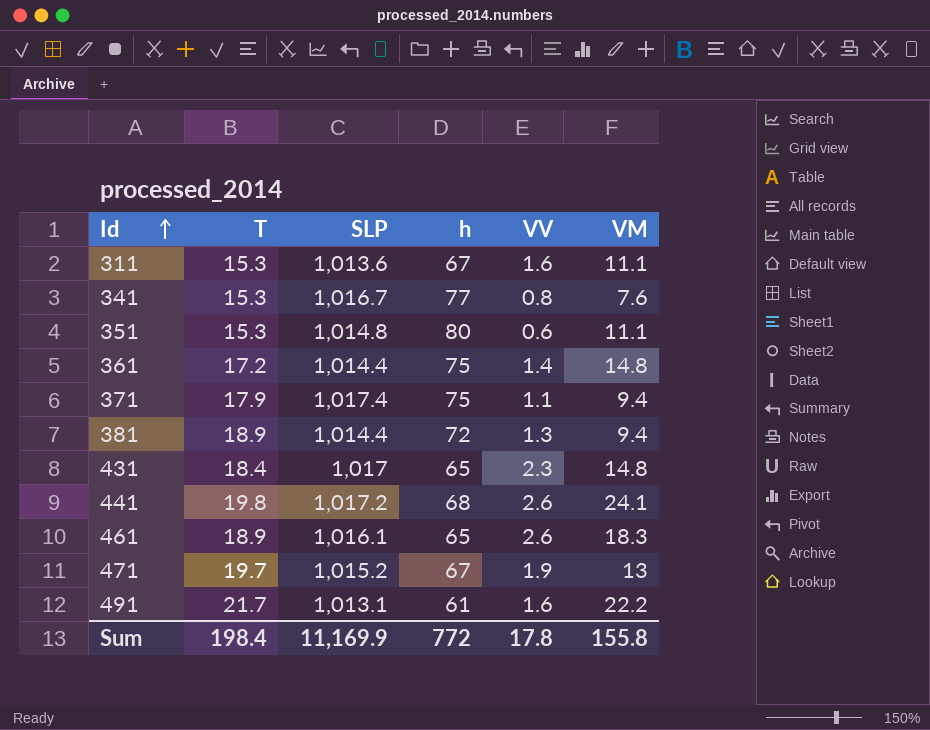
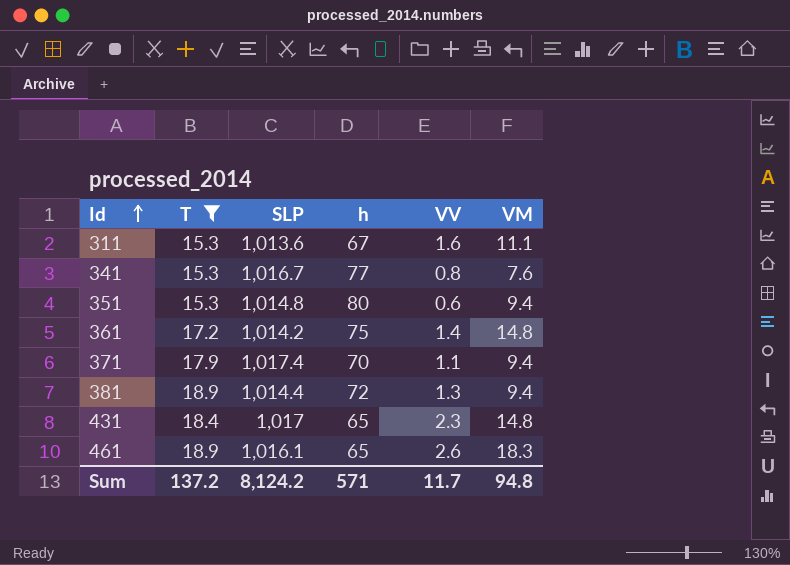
filter: none -> T <= 18.9
351 | VM: 11.1 -> 9.4
361 | SLP: 1,014.4 -> 1,014.2
371 | h: 75 -> 70
Sum | T: 198.4 -> 137.2
Sum | SLP: 11,169.9 -> 8,124.2
Sum | h: 772 -> 571
Sum | VV: 17.8 -> 11.7
Sum | VM: 155.8 -> 94.8

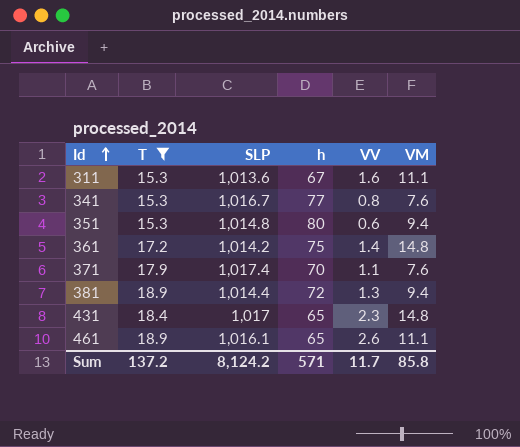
371 | VM: 9.4 -> 7.6
461 | VM: 18.3 -> 11.1
Sum | VM: 94.8 -> 85.8

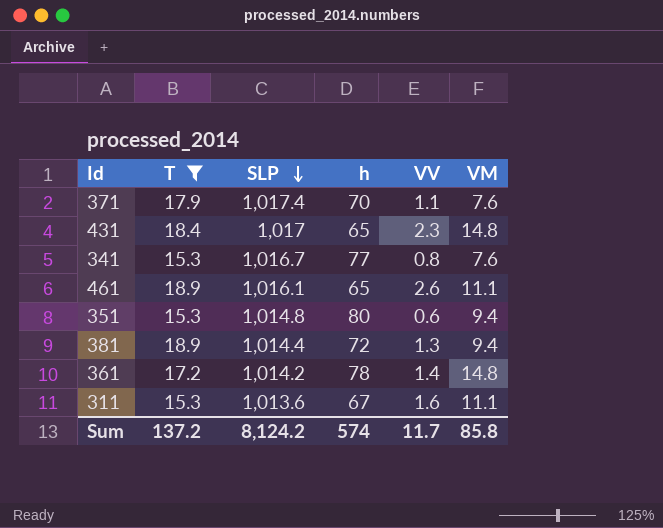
row order: Id ascending -> SLP descending
361 | h: 75 -> 78
Sum | h: 571 -> 574

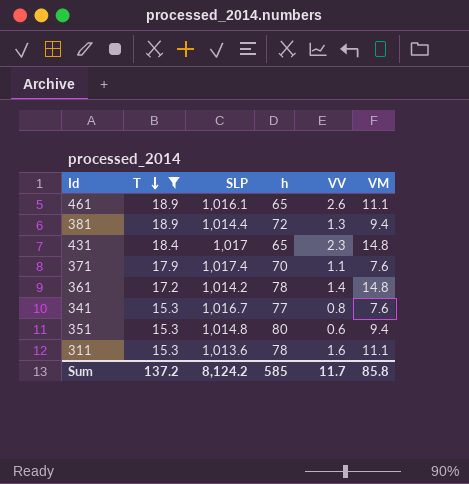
row order: SLP descending -> T descending
311 | h: 67 -> 78
Sum | h: 574 -> 585

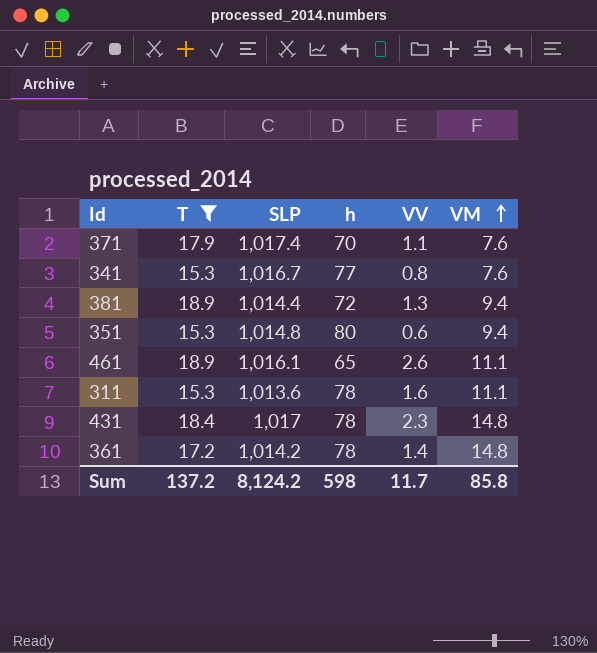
row order: T descending -> VM ascending
431 | h: 65 -> 78
Sum | h: 585 -> 598

